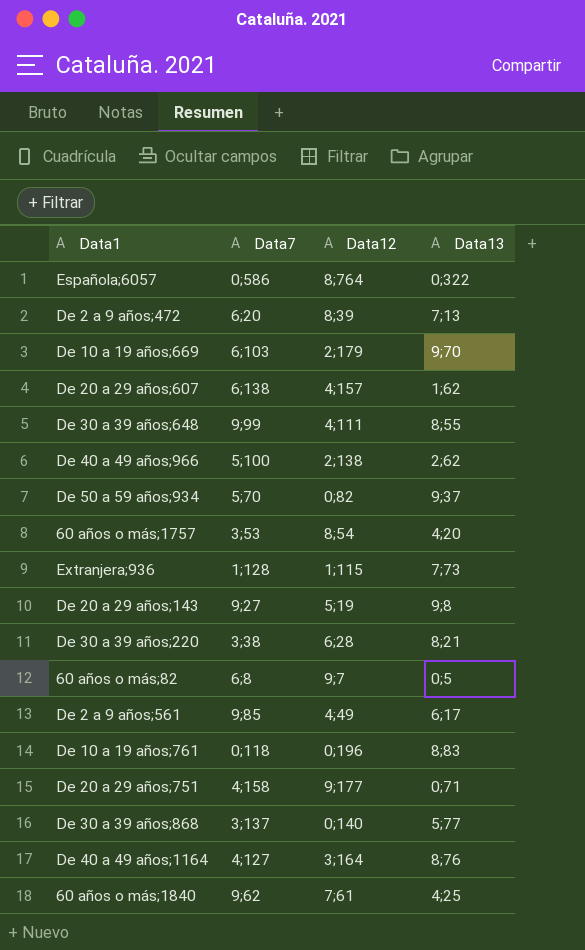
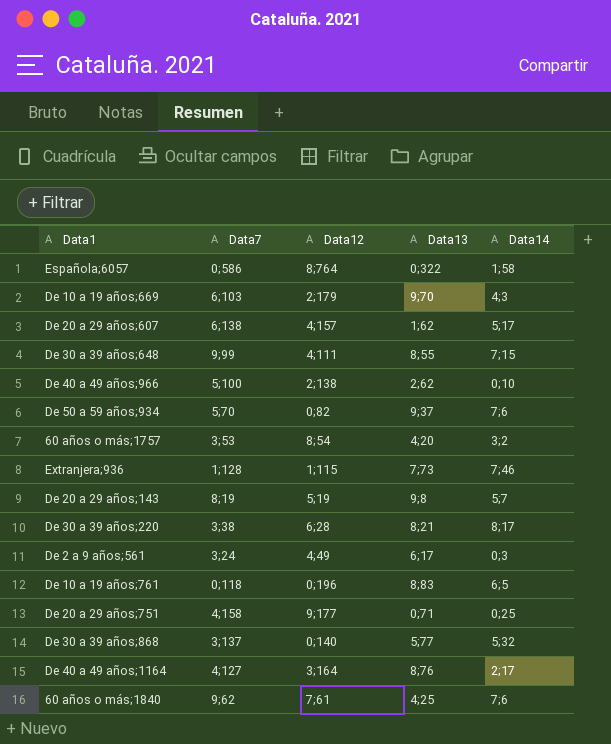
column Data14 | position: none -> 5
row De 2 a 9 años;472: 6;20 | 8;39 | 7;13 -> none
row 60 años o más;82: 6;8 | 9;7 | 0;5 -> none
De 20 a 29 años;143 | Data7: 9;27 -> 8;19
De 2 a 9 años;561 | Data7: 9;85 -> 3;24

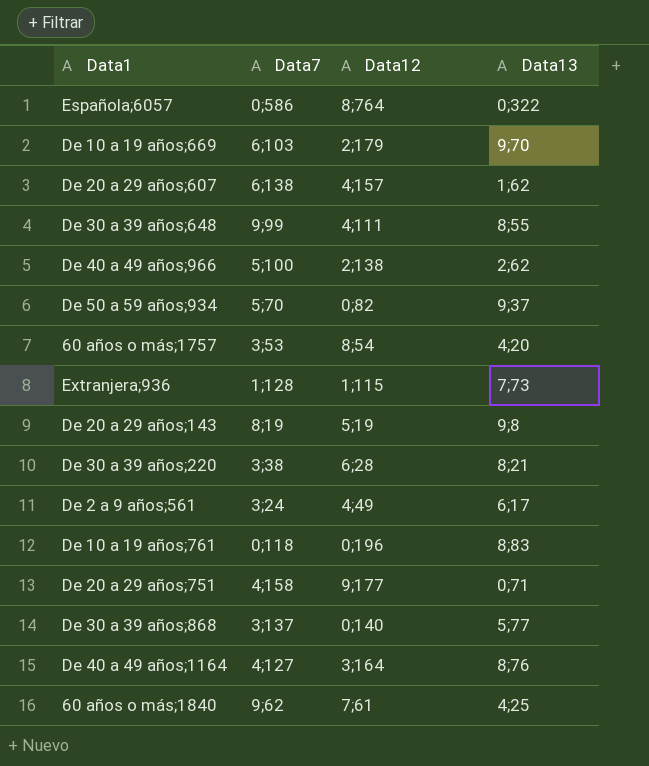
column Data14 | position: 5 -> none

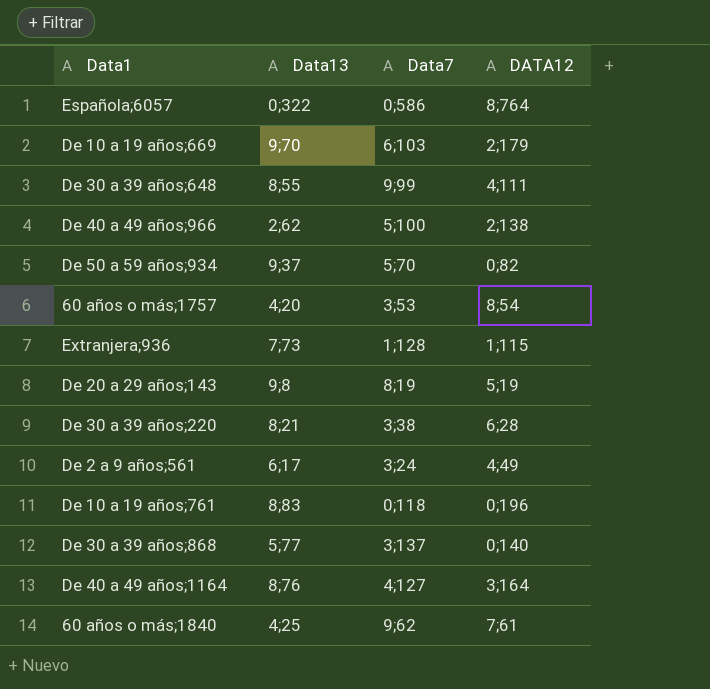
column Data13 | position: 4 -> 2
column name: Data12 -> DATA12
row De 20 a 29 años;607: 6;138 | 4;157 | 1;62 -> none
row De 20 a 29 años;751: 4;158 | 9;177 | 0;71 -> none

